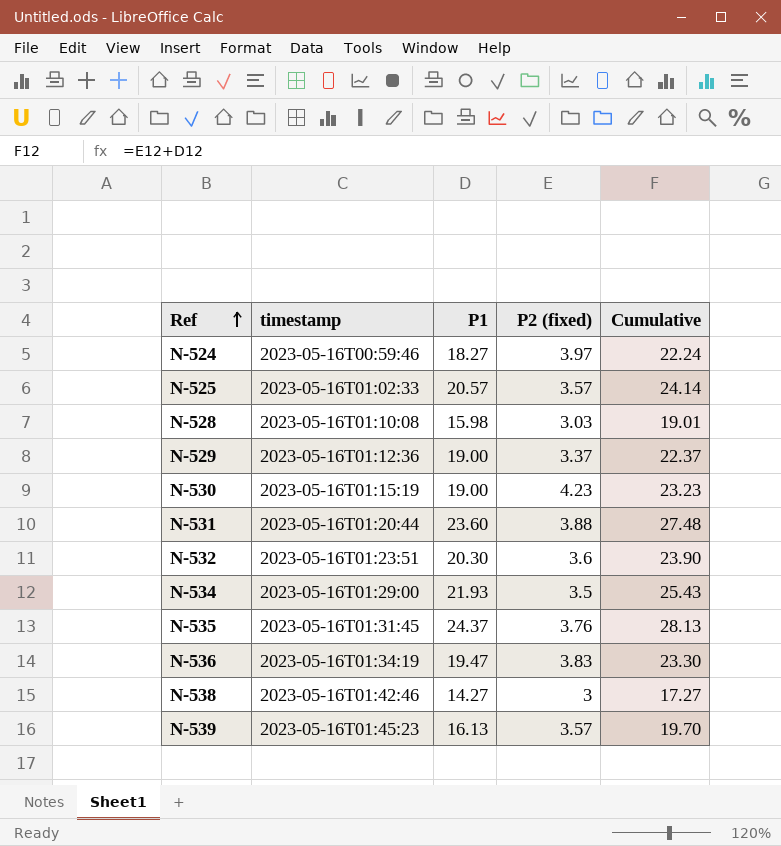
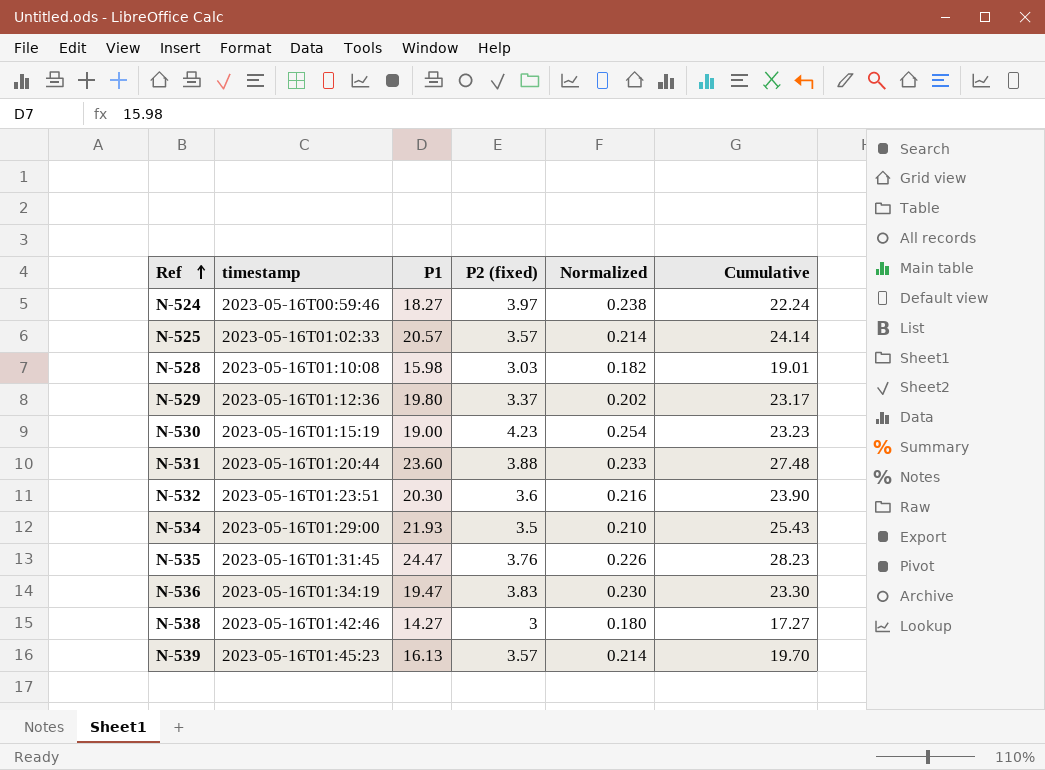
column Normalized | formula: none -> [P2 (fixed)] * 0.06
N-529 | P1: 19.00 -> 19.80
N-529 | Cumulative: 22.37 -> 23.17
N-535 | P1: 24.37 -> 24.47
N-535 | Cumulative: 28.13 -> 28.23

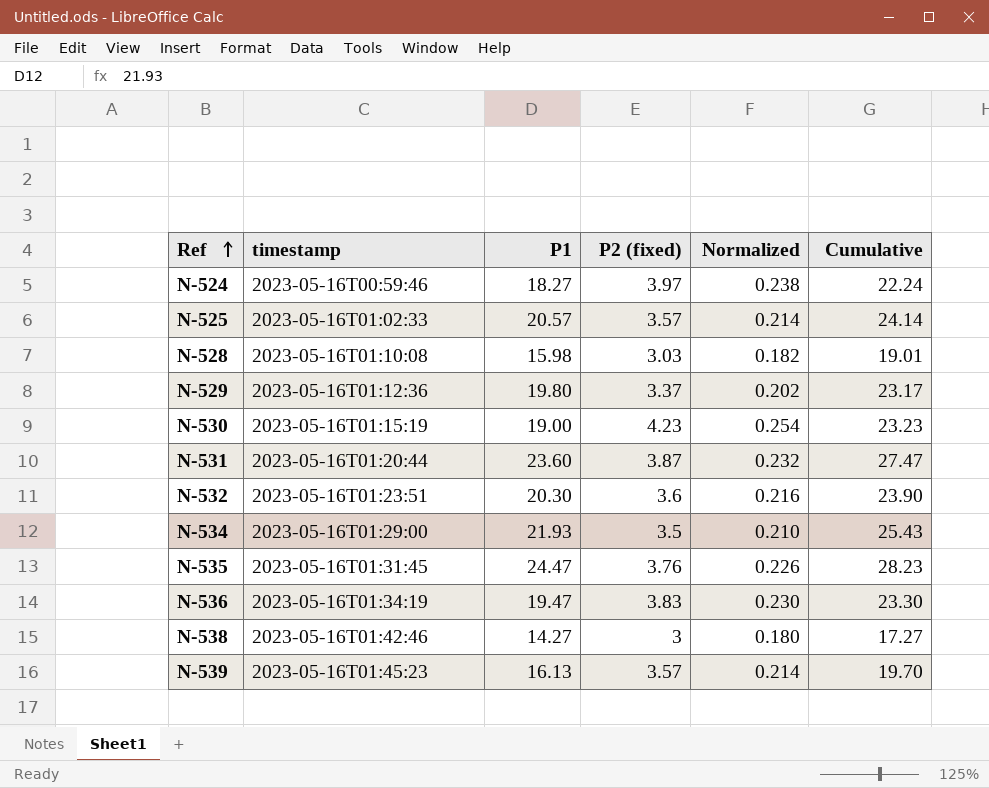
N-531 | P2 (fixed): 3.88 -> 3.87
N-531 | Normalized: 0.233 -> 0.232
N-531 | Cumulative: 27.48 -> 27.47

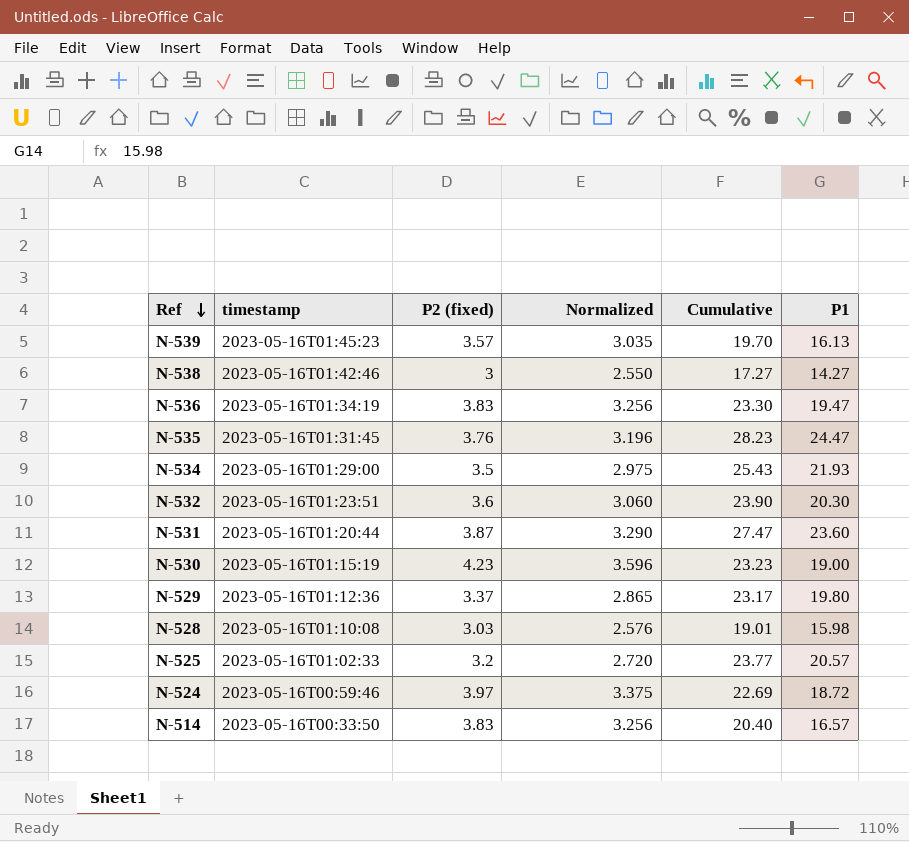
row order: Ref ascending -> Ref descending
column Normalized | formula: [P2 (fixed)] * 0.06 -> [P2 (fixed)] * 0.85
column P1 | position: 3 -> 6
N-525 | P2 (fixed): 3.57 -> 3.2
N-525 | Cumulative: 24.14 -> 23.77
N-524 | Cumulative: 22.24 -> 22.69
N-524 | P1: 18.27 -> 18.72
row N-514: none -> 2023-05-16T00:33:50 | 3.83 | 3.256 | 20.40 | 16.57

